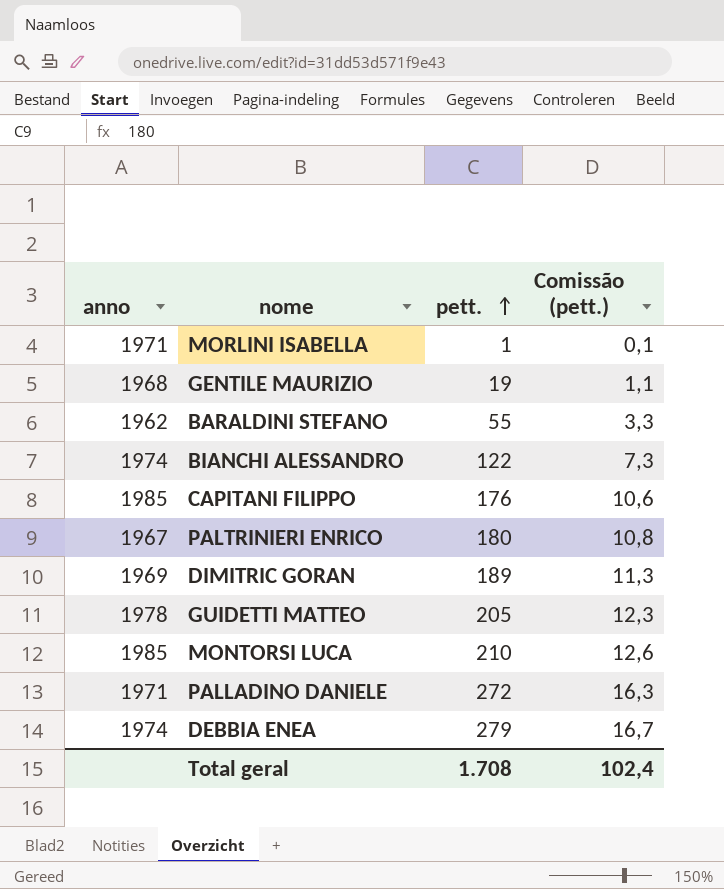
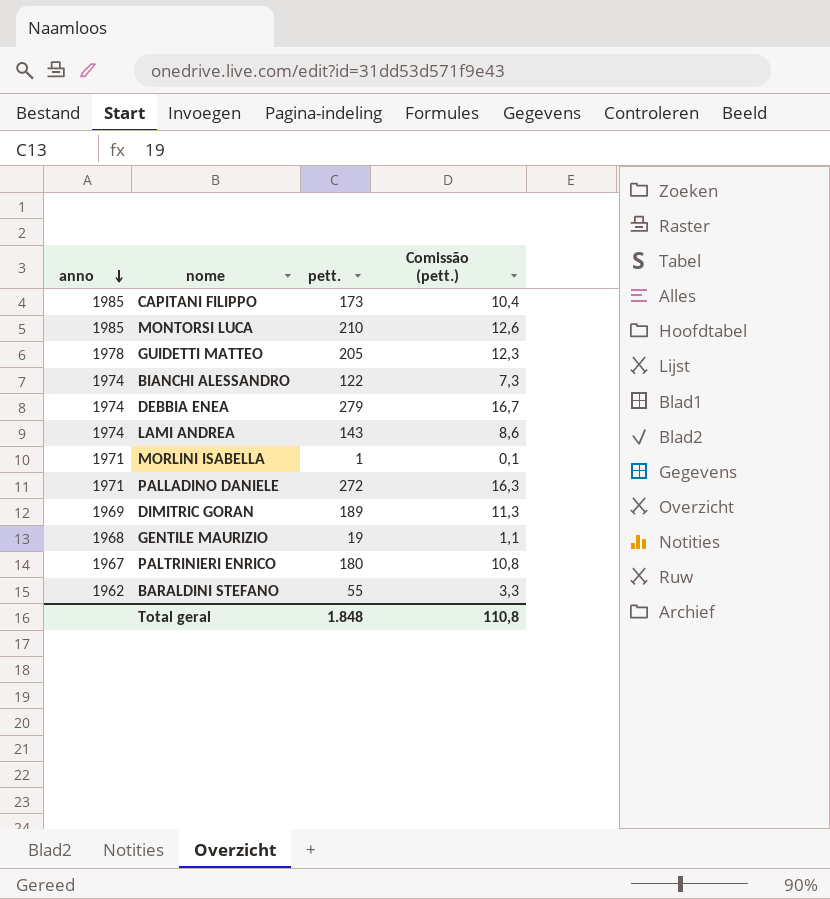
row order: pett. ascending -> anno descending
CAPITANI FILIPPO | pett.: 176 -> 173
CAPITANI FILIPPO | Comissão (pett.): 10,6 -> 10,4
row LAMI ANDREA: none -> 1974 | 143 | 8,6
Total geral | pett.: 1.708 -> 1.848
Total geral | Comissão (pett.): 102,4 -> 110,8

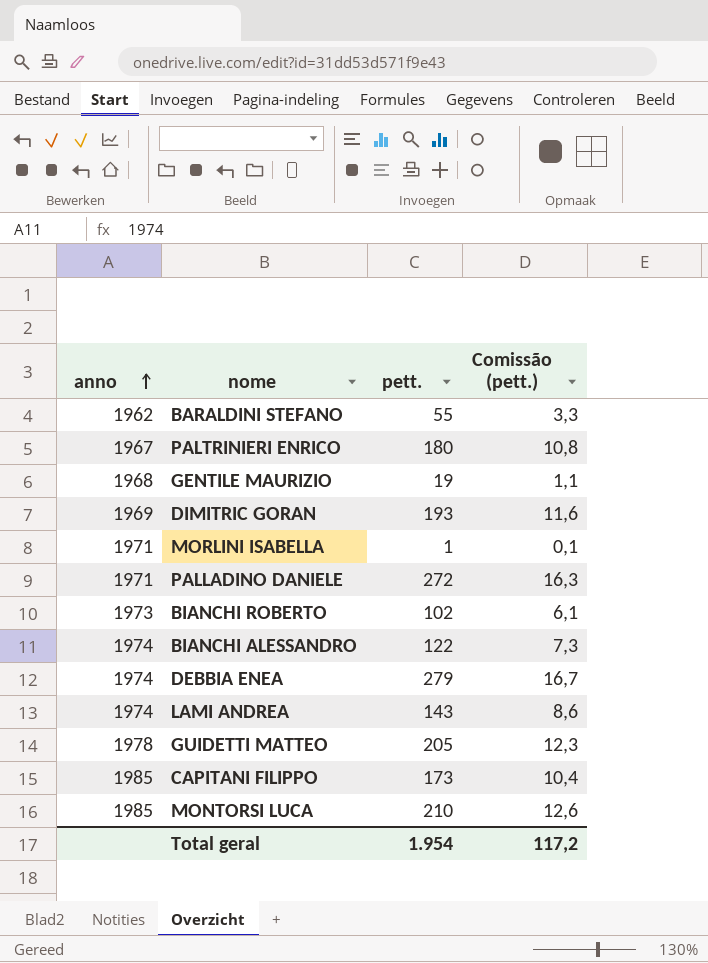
row order: anno descending -> anno ascending
DIMITRIC GORAN | pett.: 189 -> 193
DIMITRIC GORAN | Comissão (pett.): 11,3 -> 11,6
row BIANCHI ROBERTO: none -> 1973 | 102 | 6,1
Total geral | pett.: 1.848 -> 1.954
Total geral | Comissão (pett.): 110,8 -> 117,2

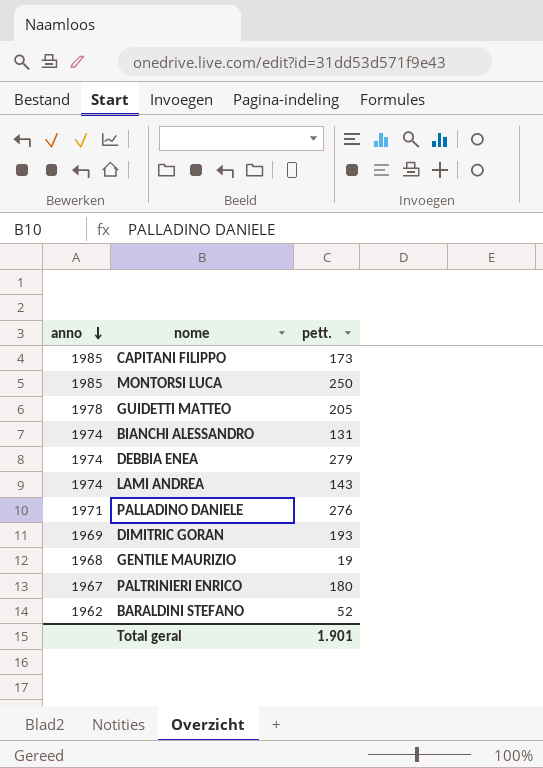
row order: anno ascending -> anno descending
column Comissão (pett.) | formula: [pett.] * 0,06 -> none
row MORLINI ISABELLA: 1971 | 1 | 0,1 -> none
row BIANCHI ROBERTO: 1973 | 102 | 6,1 -> none
MONTORSI LUCA | pett.: 210 -> 250
BIANCHI ALESSANDRO | pett.: 122 -> 131
PALLADINO DANIELE | pett.: 272 -> 276
BARALDINI STEFANO | pett.: 55 -> 52
Total geral | pett.: 1.954 -> 1.901

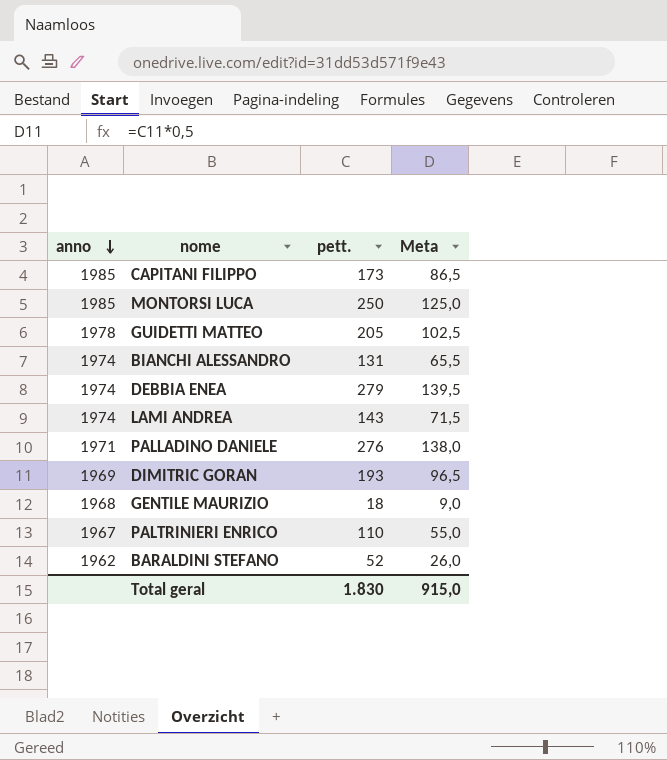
column Meta | formula: none -> [pett.] * 0,5
GENTILE MAURIZIO | pett.: 19 -> 18
PALTRINIERI ENRICO | pett.: 180 -> 110
Total geral | pett.: 1.901 -> 1.830

